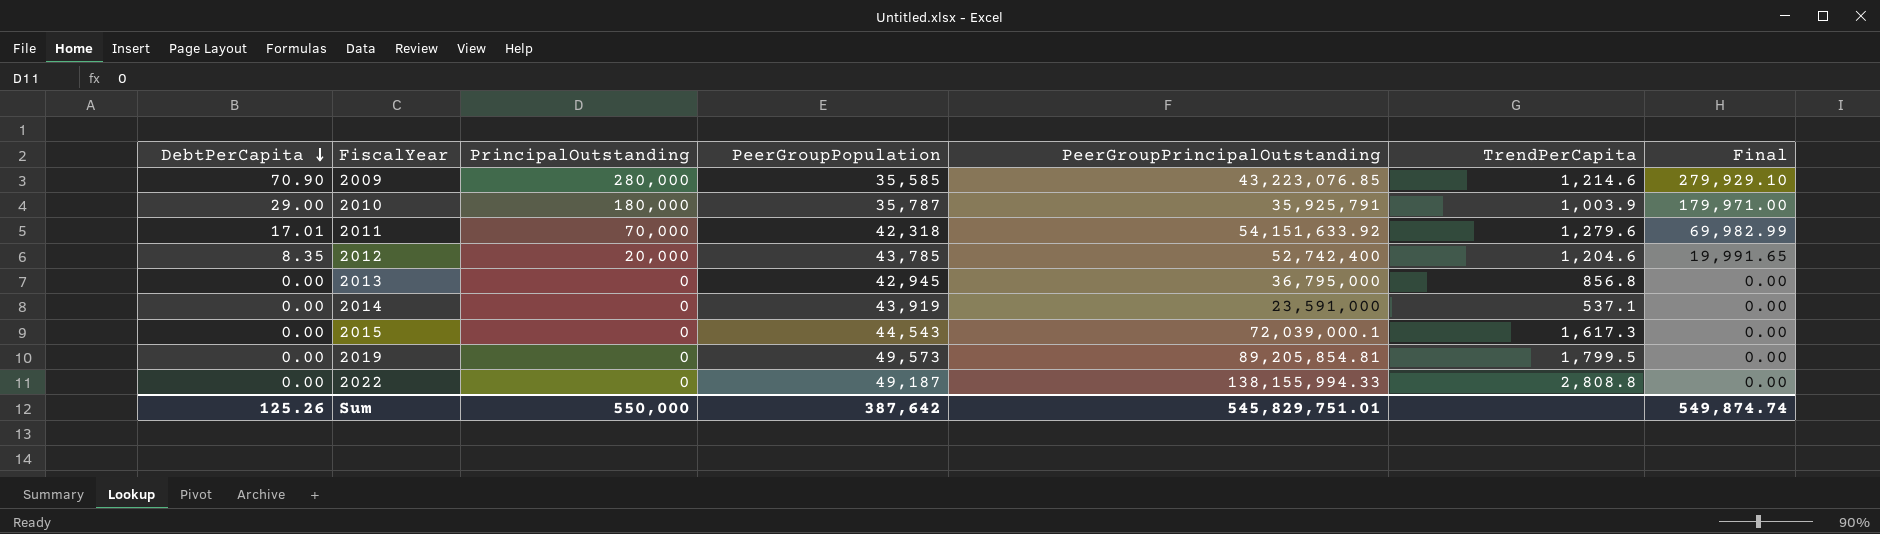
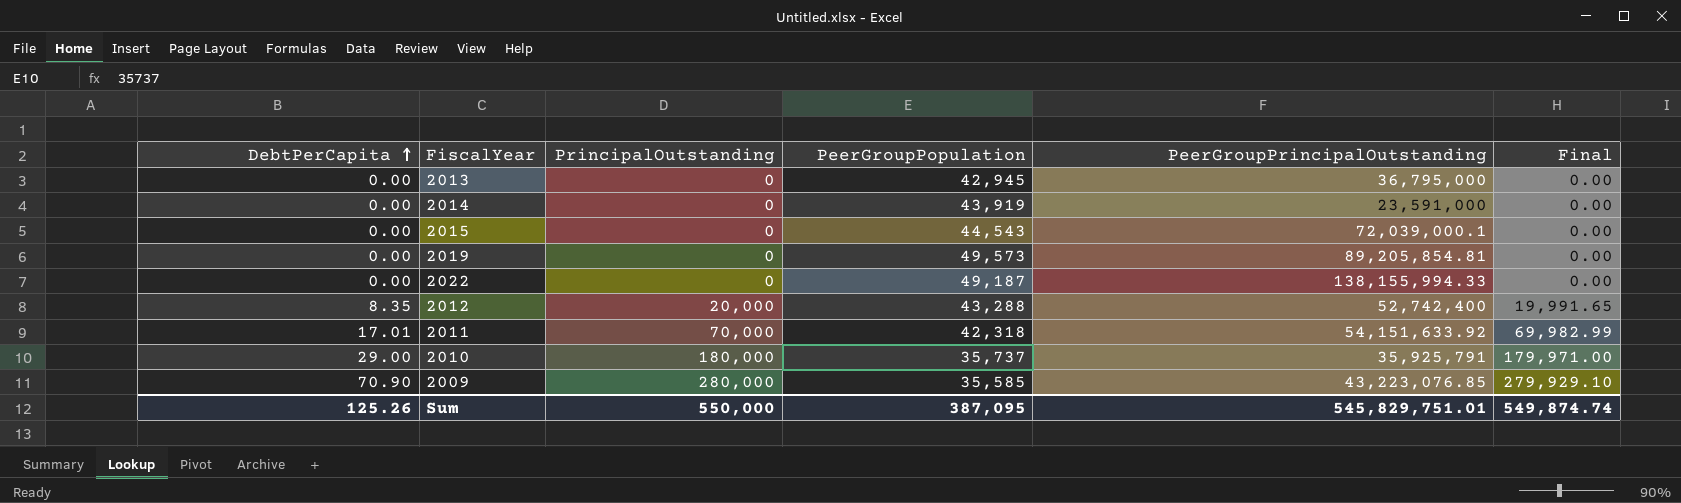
row order: DebtPerCapita descending -> DebtPerCapita ascending
column TrendPerCapita | formula: [PeerGroupPrincipalOutstanding] / [PeerGroupPopulation] -> none
2012 | PeerGroupPopulation: 43,785 -> 43,288
2010 | PeerGroupPopulation: 35,787 -> 35,737
Sum | PeerGroupPopulation: 387,642 -> 387,095

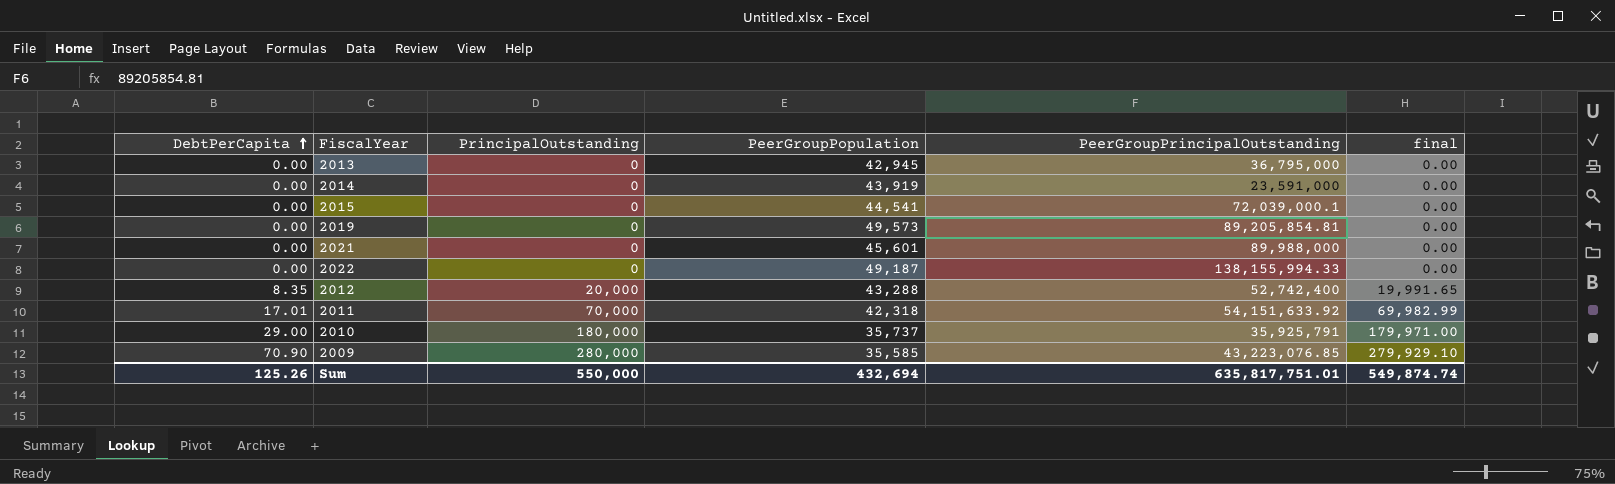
column name: Final -> final
2015 | PeerGroupPopulation: 44,543 -> 44,541
row 2021: none -> 0.00 | 0 | 45,601 | 89,988,000 | 0.00
Sum | PeerGroupPopulation: 387,095 -> 432,694
Sum | PeerGroupPrincipalOutstanding: 545,829,751.01 -> 635,817,751.01

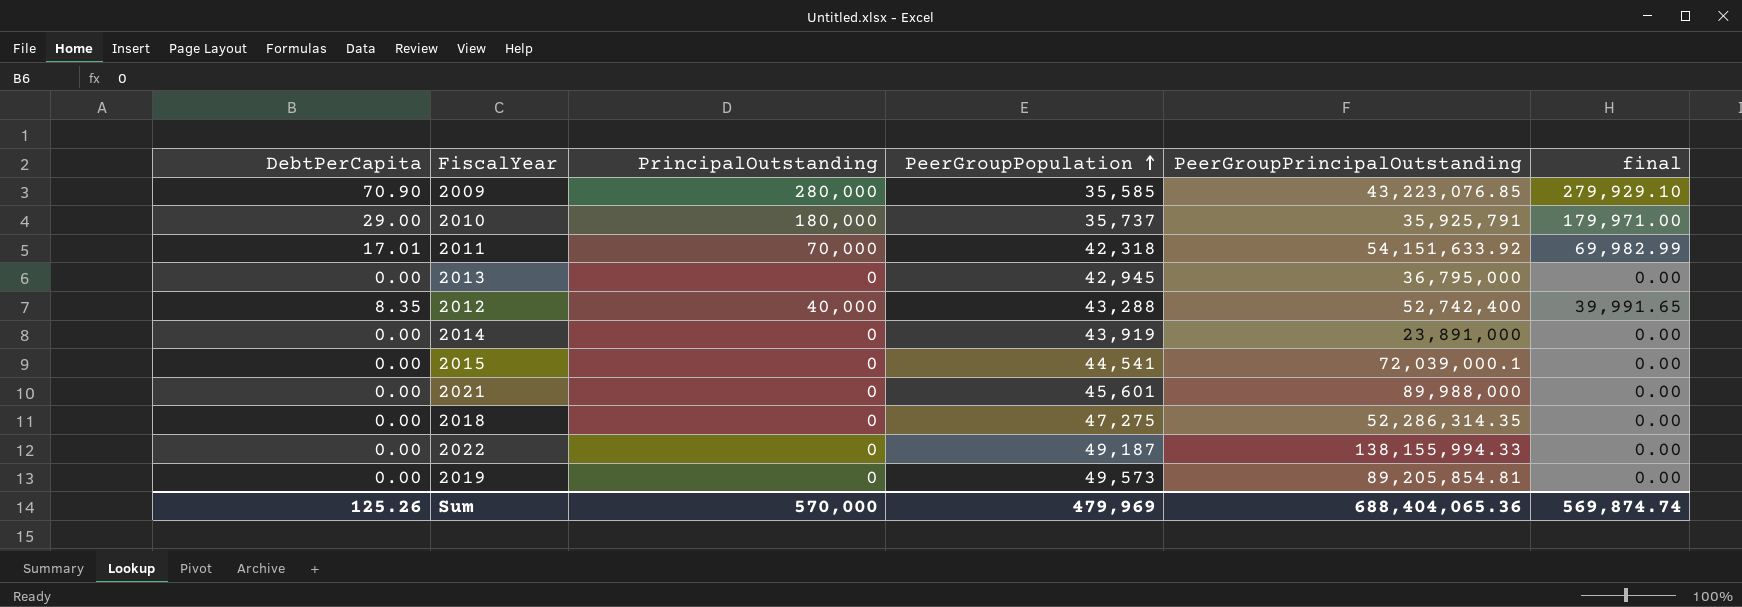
row order: DebtPerCapita ascending -> PeerGroupPopulation ascending
2012 | PrincipalOutstanding: 20,000 -> 40,000
2012 | final: 19,991.65 -> 39,991.65
2014 | PeerGroupPrincipalOutstanding: 23,591,000 -> 23,891,000
row 2018: none -> 0.00 | 0 | 47,275 | 52,286,314.35 | 0.00
Sum | PrincipalOutstanding: 550,000 -> 570,000
Sum | PeerGroupPopulation: 432,694 -> 479,969
Sum | PeerGroupPrincipalOutstanding: 635,817,751.01 -> 688,404,065.36
Sum | final: 549,874.74 -> 569,874.74

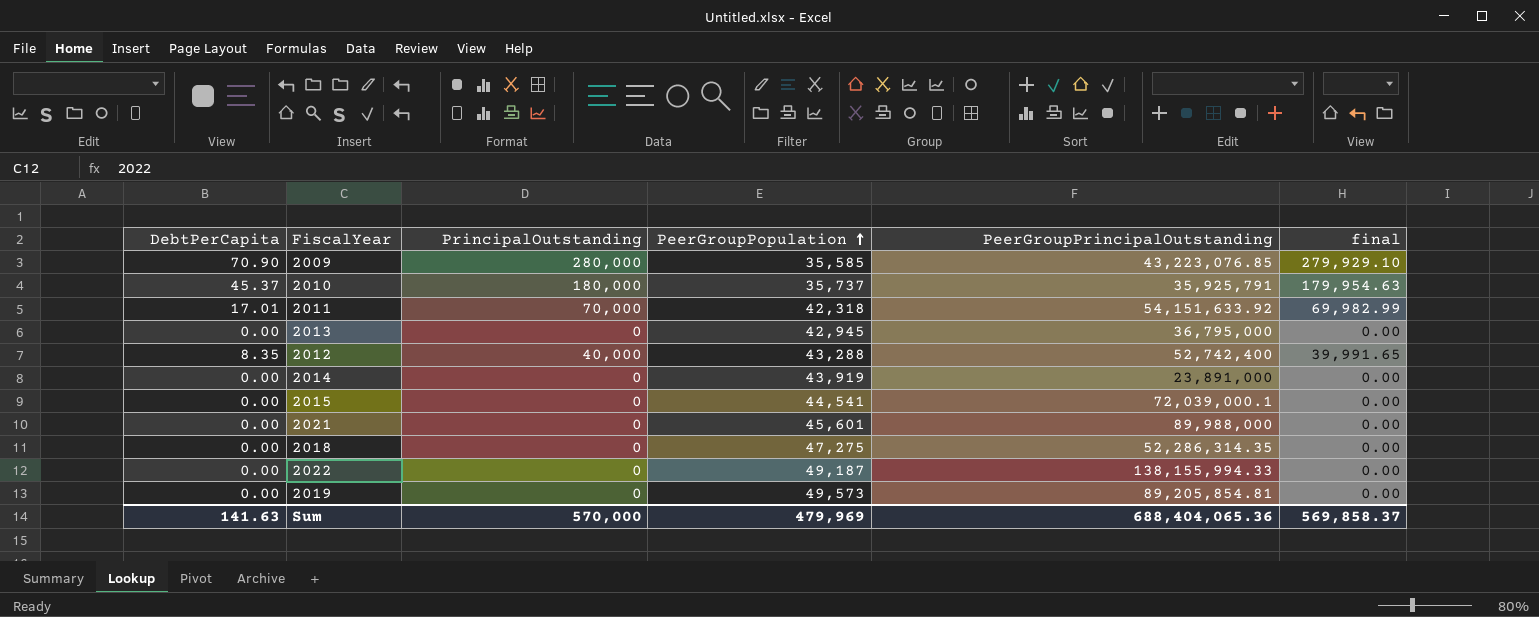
2010 | DebtPerCapita: 29.00 -> 45.37
2010 | final: 179,971.00 -> 179,954.63
Sum | DebtPerCapita: 125.26 -> 141.63
Sum | final: 569,874.74 -> 569,858.37

